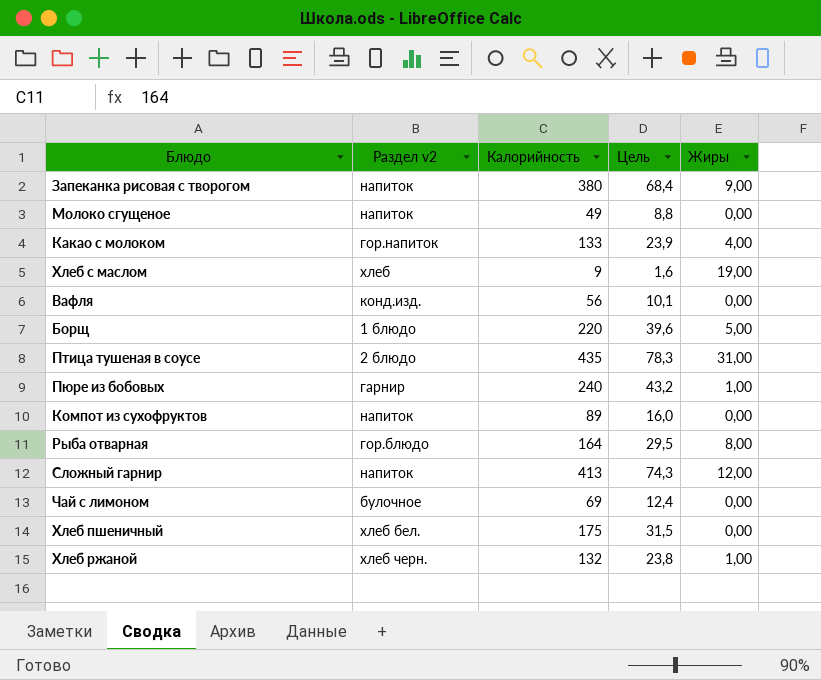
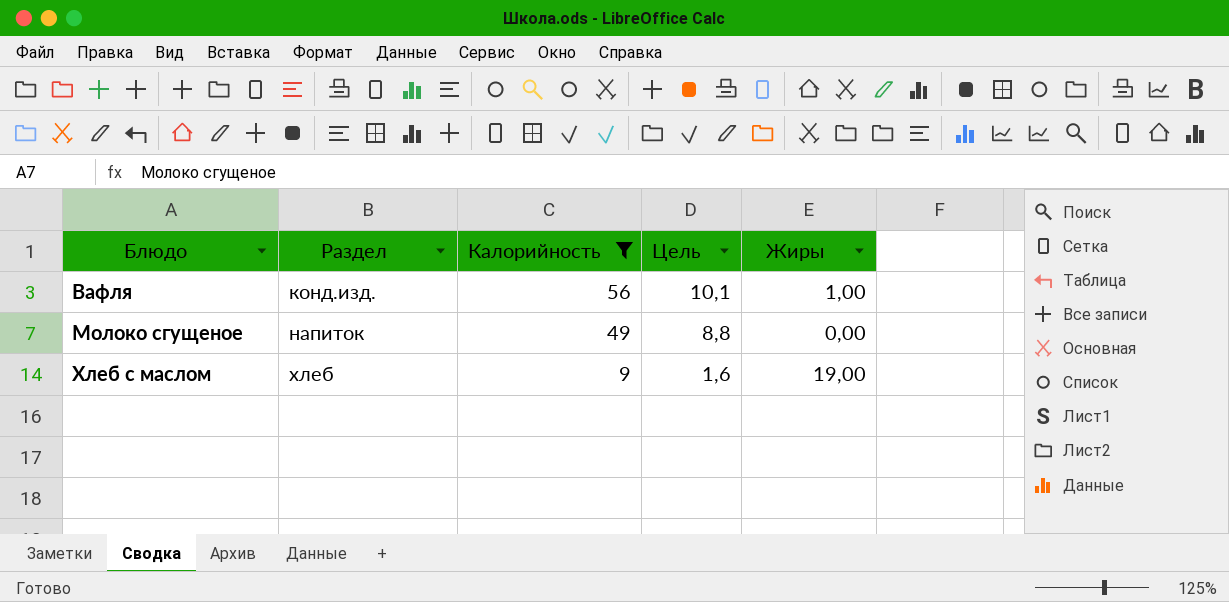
filter: none -> Калорийность <= 56
row order: none -> Блюдо ascending
column name: Раздел v2 -> Раздел
Вафля | Жиры: 0,00 -> 1,00

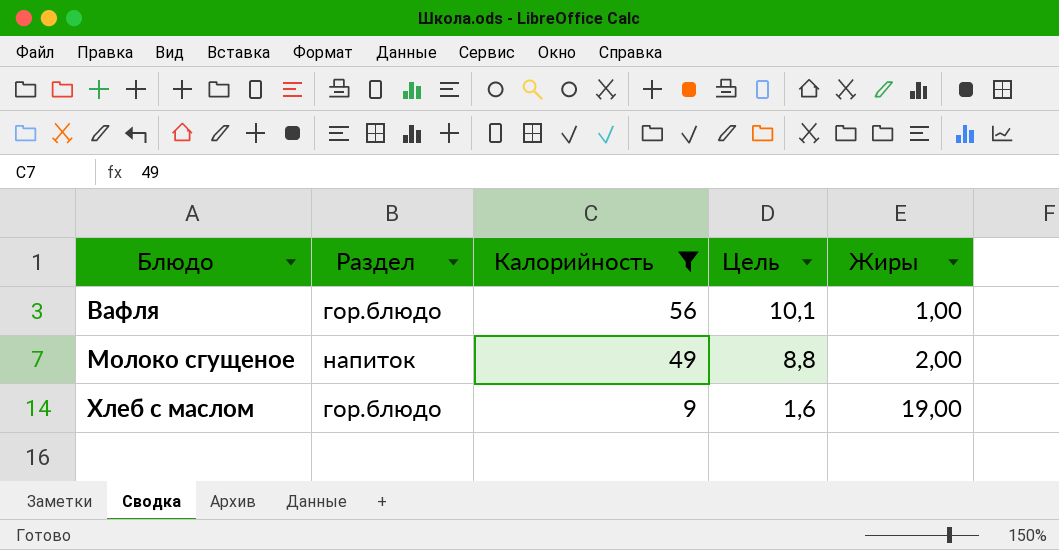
Вафля | Раздел: конд.изд. -> гор.блюдо
Молоко сгущеное | Жиры: 0,00 -> 2,00
Хлеб с маслом | Раздел: хлеб -> гор.блюдо

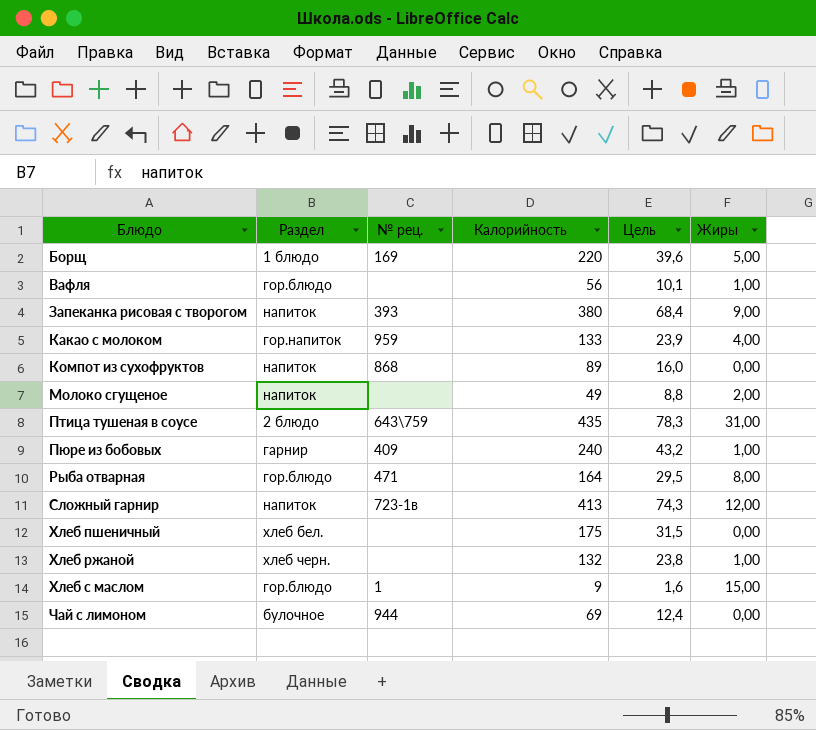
filter: Калорийность <= 56 -> none
column № рец. | position: none -> 3
Хлеб с маслом | Жиры: 19,00 -> 15,00

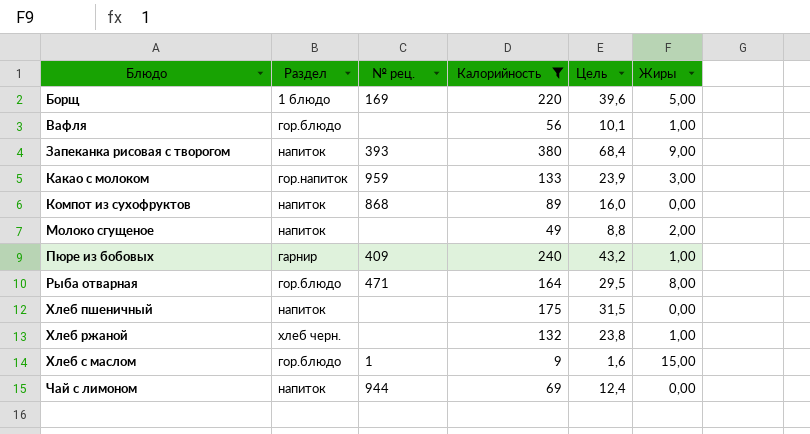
filter: none -> Калорийность <= 380
Какао с молоком | Жиры: 4,00 -> 3,00
Хлеб пшеничный | Раздел: хлеб бел. -> напиток
Чай с лимоном | Раздел: булочное -> напиток

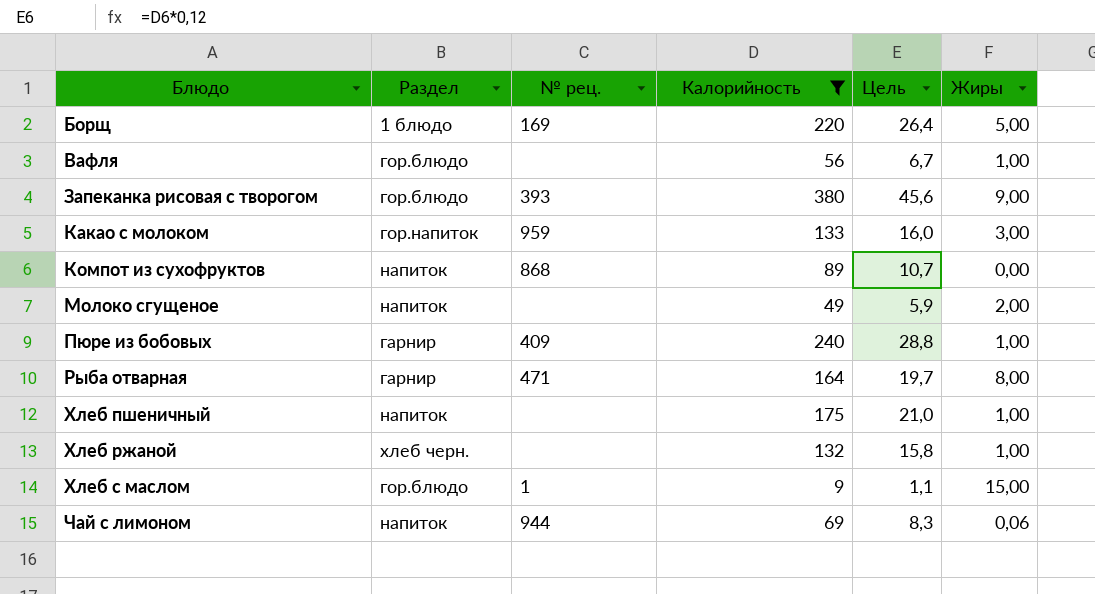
column Цель | formula: [Калорийность] * 0,18 -> [Калорийность] * 0,12
Запеканка рисовая с творогом | Раздел: напиток -> гор.блюдо
Рыба отварная | Раздел: гор.блюдо -> гарнир
Хлеб пшеничный | Жиры: 0,00 -> 1,00
Чай с лимоном | Жиры: 0,00 -> 0,06

